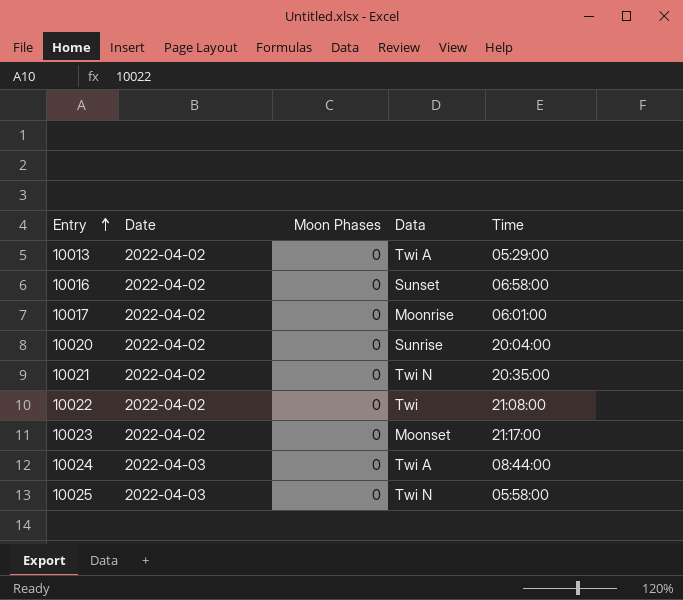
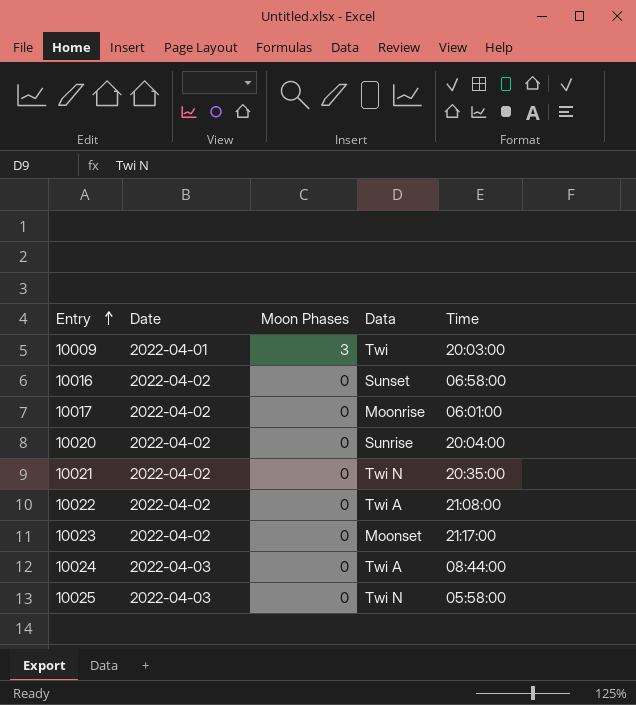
row 10013: 2022-04-02 | 0 | Twi A | 05:29:00 -> none
row 10009: none -> 2022-04-01 | 3 | Twi | 20:03:00
10022 | Data: Twi -> Twi A

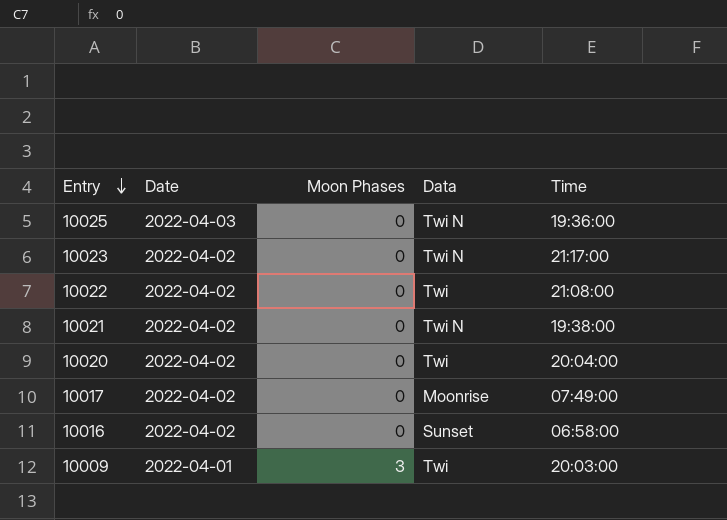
row order: Entry ascending -> Entry descending
row 10024: 2022-04-03 | 0 | Twi A | 08:44:00 -> none
10025 | Time: 05:58:00 -> 19:36:00
10023 | Data: Moonset -> Twi N
10022 | Data: Twi A -> Twi
10021 | Time: 20:35:00 -> 19:38:00
10020 | Data: Sunrise -> Twi
10017 | Time: 06:01:00 -> 07:49:00

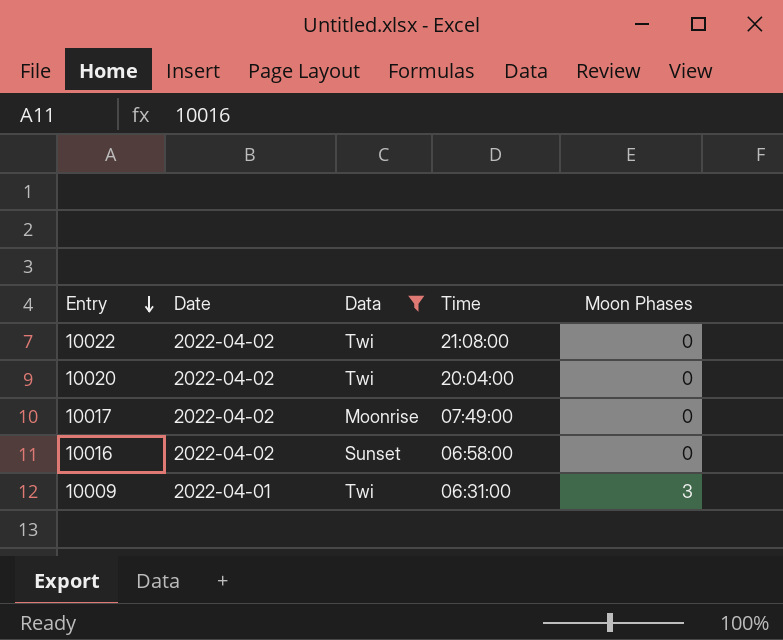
filter: none -> Data != Twi N
column Moon Phases | position: 3 -> 5
10009 | Time: 20:03:00 -> 06:31:00

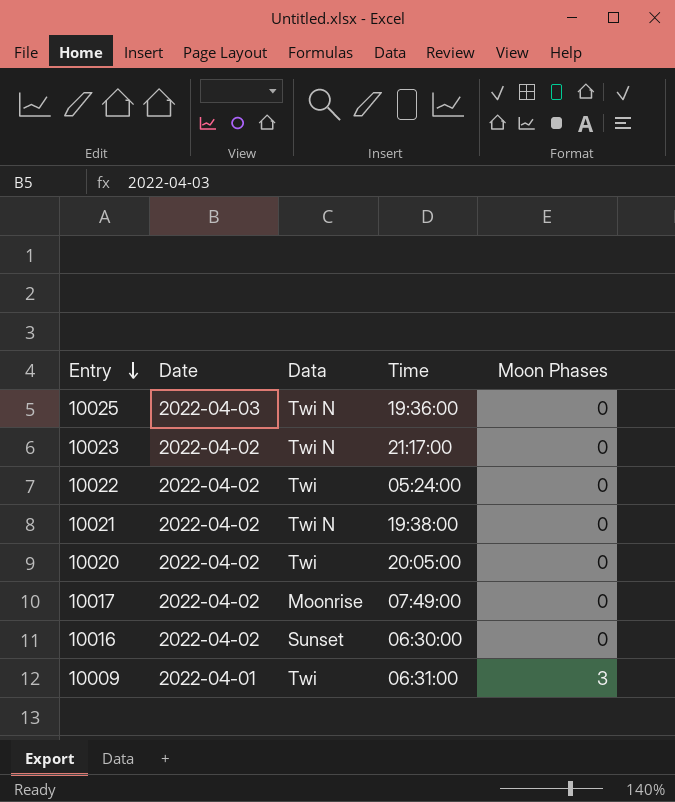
filter: Data != Twi N -> none
10022 | Time: 21:08:00 -> 05:24:00
10020 | Time: 20:04:00 -> 20:05:00
10016 | Time: 06:58:00 -> 06:30:00

